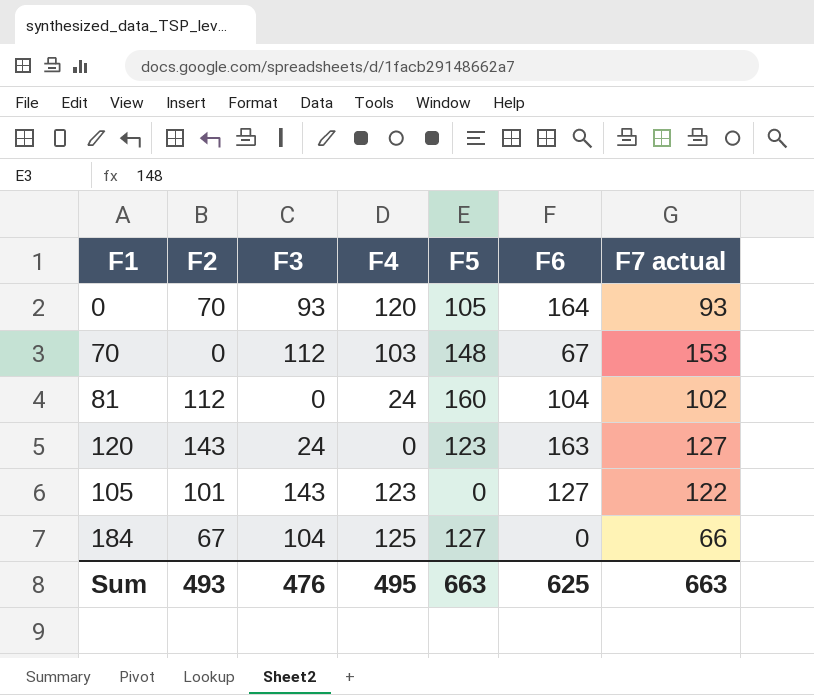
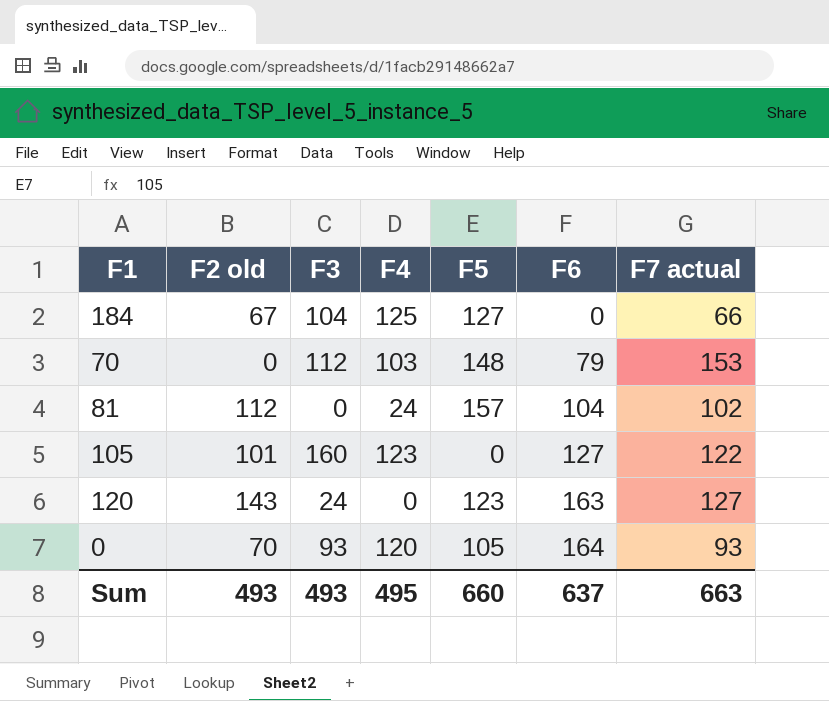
row order: none -> F6 ascending
column name: F2 -> F2 old
70 | F6: 67 -> 79
81 | F5: 160 -> 157
105 | F3: 143 -> 160
Sum | F3: 476 -> 493
Sum | F5: 663 -> 660
Sum | F6: 625 -> 637

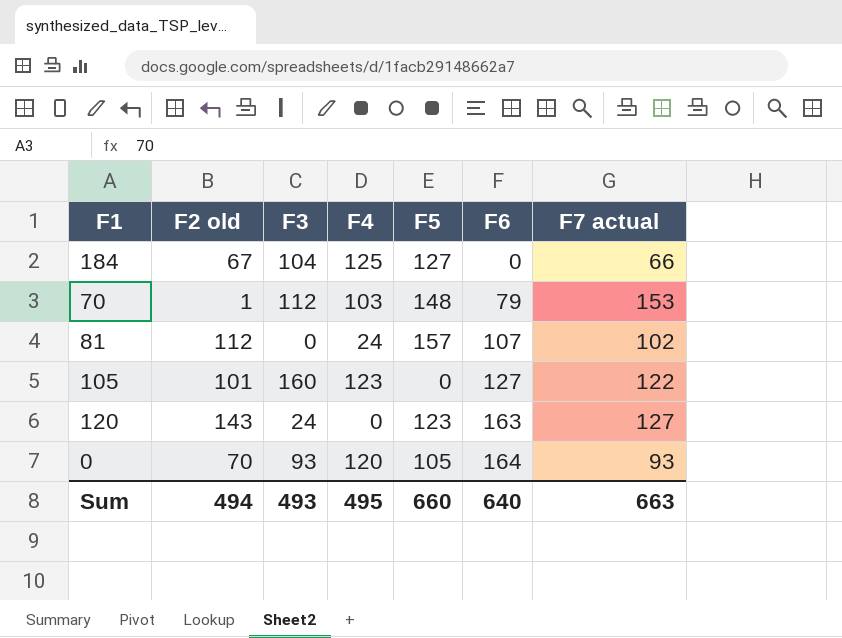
70 | F2 old: 0 -> 1
81 | F6: 104 -> 107
Sum | F2 old: 493 -> 494
Sum | F6: 637 -> 640

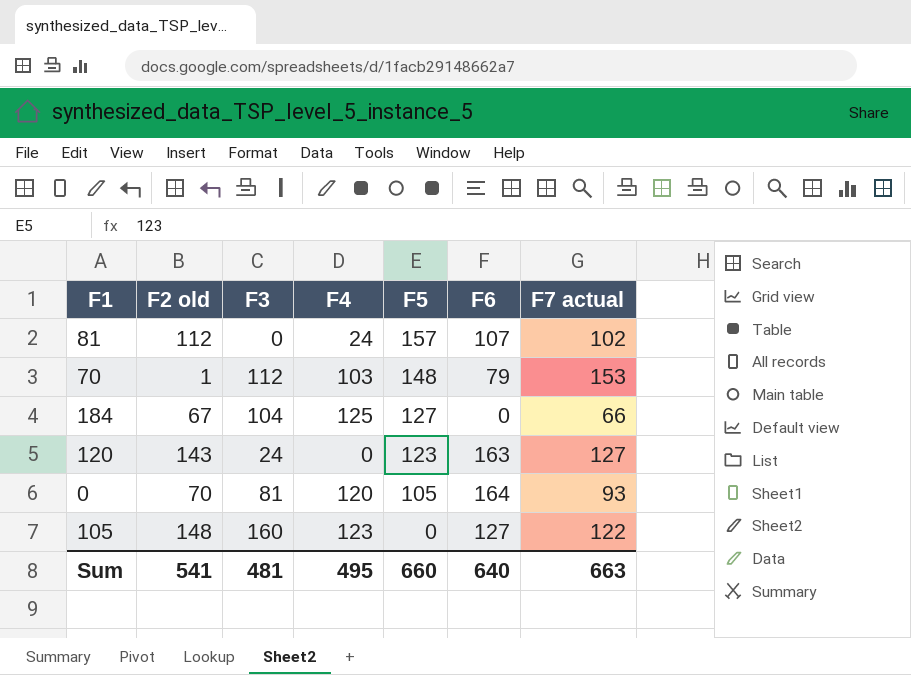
row order: F6 ascending -> F5 descending
0 | F3: 93 -> 81
105 | F2 old: 101 -> 148
Sum | F2 old: 494 -> 541
Sum | F3: 493 -> 481

